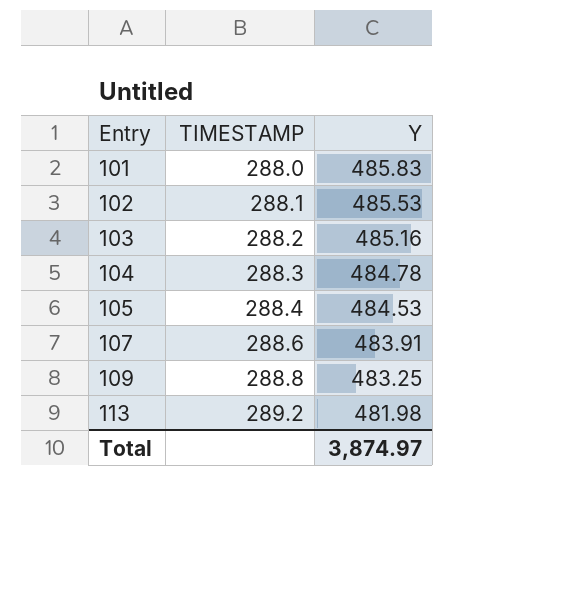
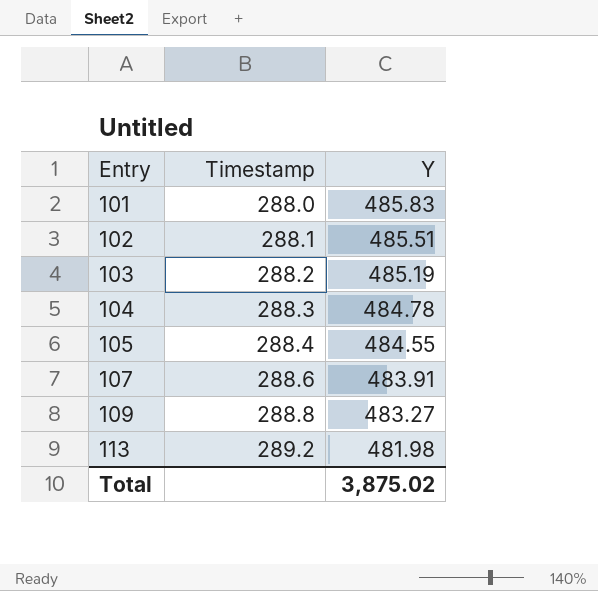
column name: TIMESTAMP -> Timestamp
102 | Y: 485.53 -> 485.51
103 | Y: 485.16 -> 485.19
105 | Y: 484.53 -> 484.55
109 | Y: 483.25 -> 483.27
Total | Y: 3,874.97 -> 3,875.02

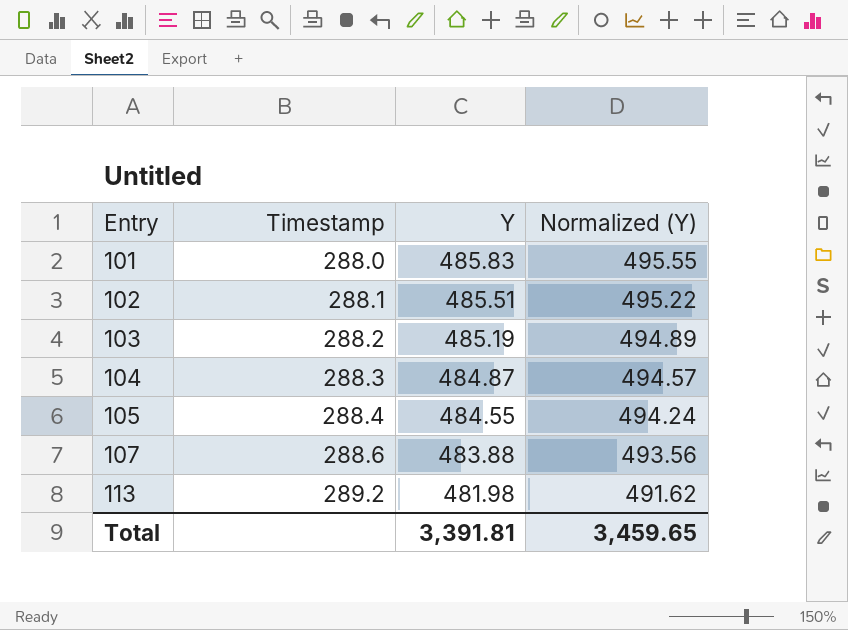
column Normalized (Y) | formula: none -> [Y] * 1.02
row 109: 288.8 | 483.27 -> none
104 | Y: 484.78 -> 484.87
107 | Y: 483.91 -> 483.88
Total | Y: 3,875.02 -> 3,391.81

